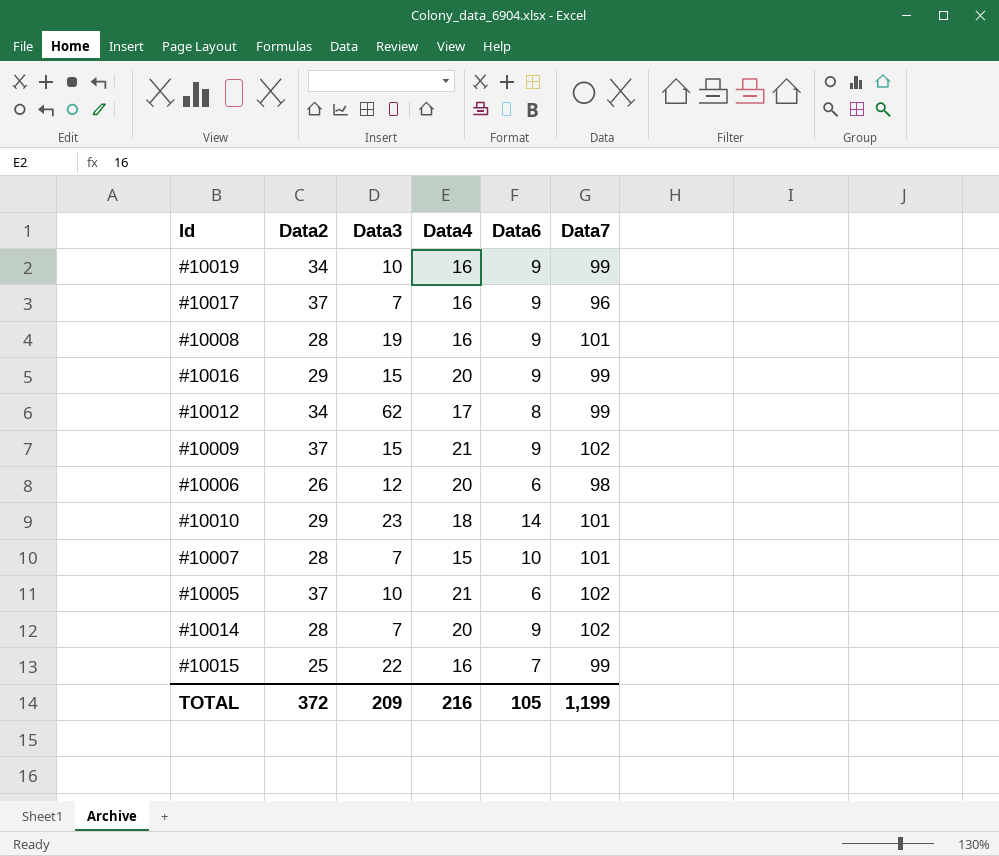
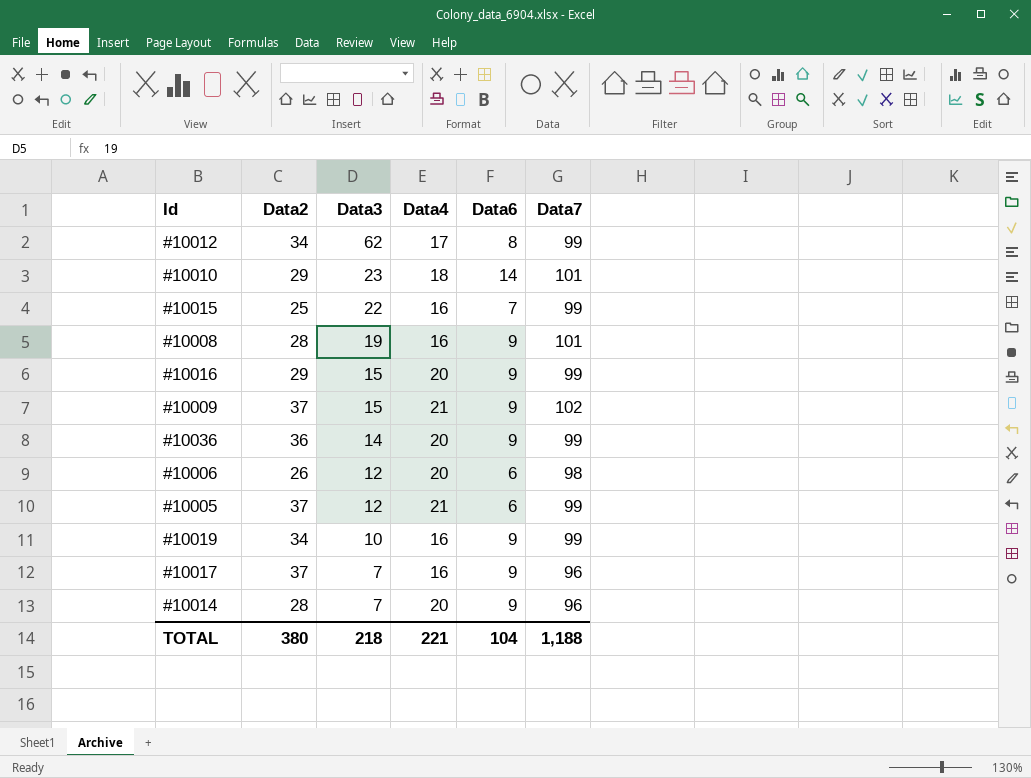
row order: none -> Data3 descending
row #10007: 28 | 7 | 15 | 10 | 101 -> none
row #10036: none -> 36 | 14 | 20 | 9 | 99
#10005 | Data3: 10 -> 12
#10005 | Data7: 102 -> 99
#10014 | Data7: 102 -> 96
TOTAL | Data2: 372 -> 380
TOTAL | Data3: 209 -> 218
TOTAL | Data4: 216 -> 221
TOTAL | Data6: 105 -> 104
TOTAL | Data7: 1,199 -> 1,188

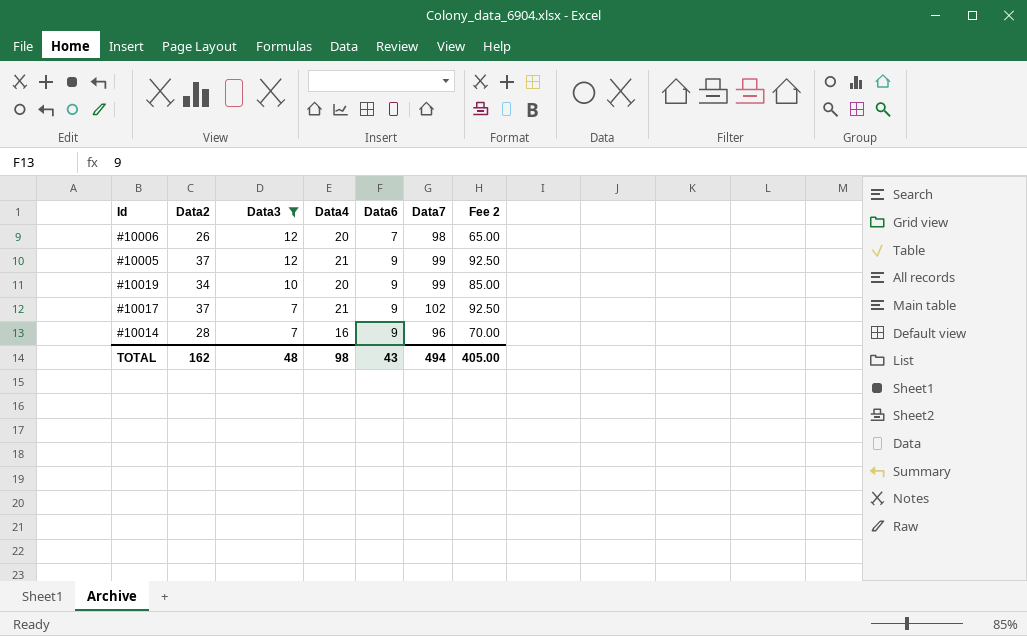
filter: none -> Data3 <= 12
column Fee 2 | formula: none -> [Data2] * 2.5
#10006 | Data6: 6 -> 7
#10005 | Data6: 6 -> 9
#10019 | Data4: 16 -> 20
#10017 | Data4: 16 -> 21
#10017 | Data7: 96 -> 102
#10014 | Data4: 20 -> 16
TOTAL | Data2: 380 -> 162
TOTAL | Data3: 218 -> 48
TOTAL | Data4: 221 -> 98
TOTAL | Data6: 104 -> 43
TOTAL | Data7: 1,188 -> 494

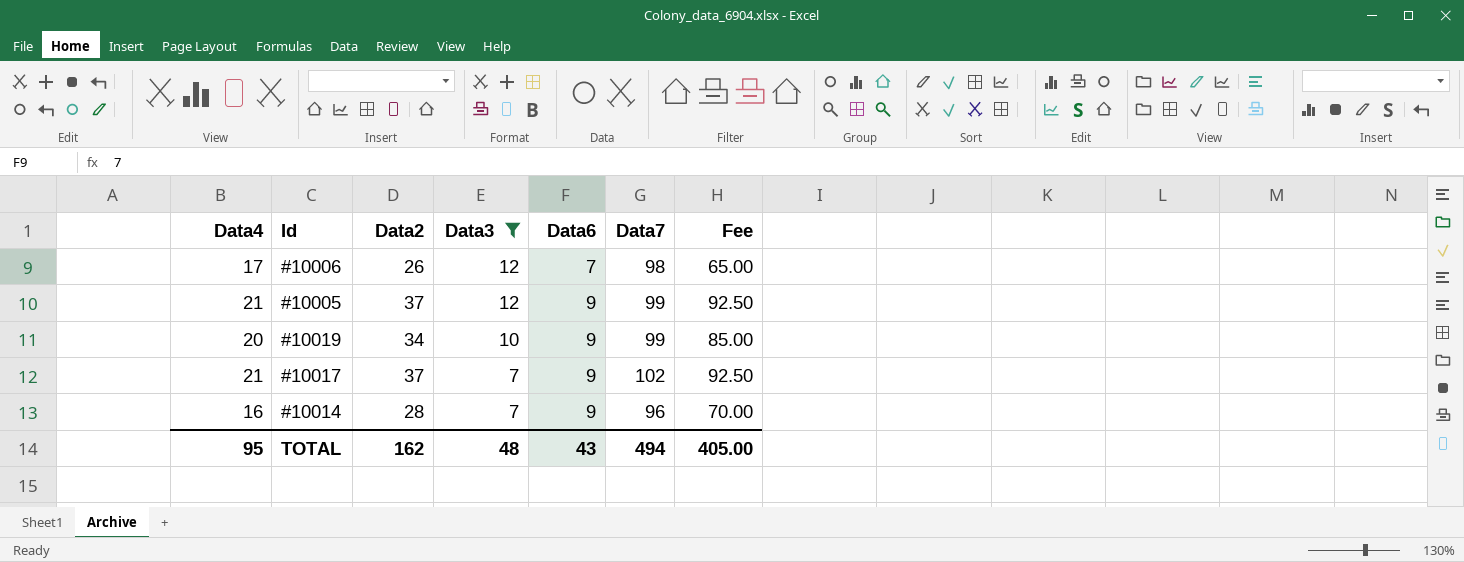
column Data4 | position: 4 -> 1
column name: Fee 2 -> Fee
#10006 | Data4: 20 -> 17
TOTAL | Data4: 98 -> 95

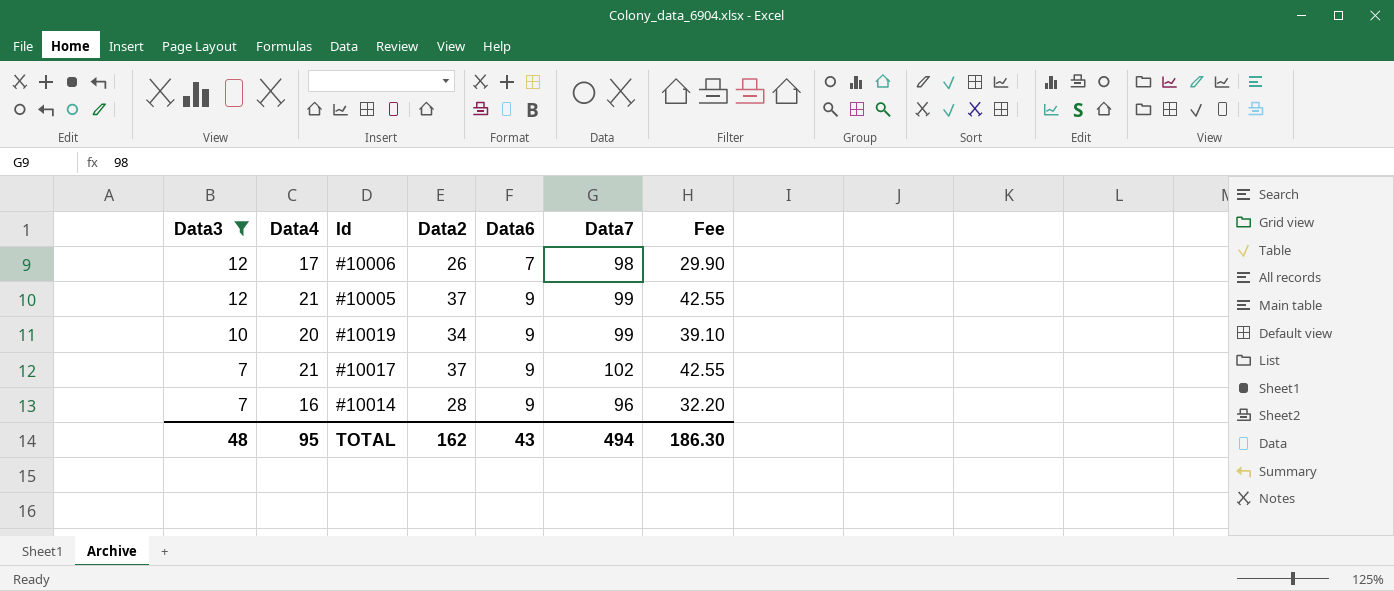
column Data3 | position: 4 -> 1
column Fee | formula: [Data2] * 2.5 -> [Data2] * 1.15
TOTAL | Fee: 405.00 -> 186.30

